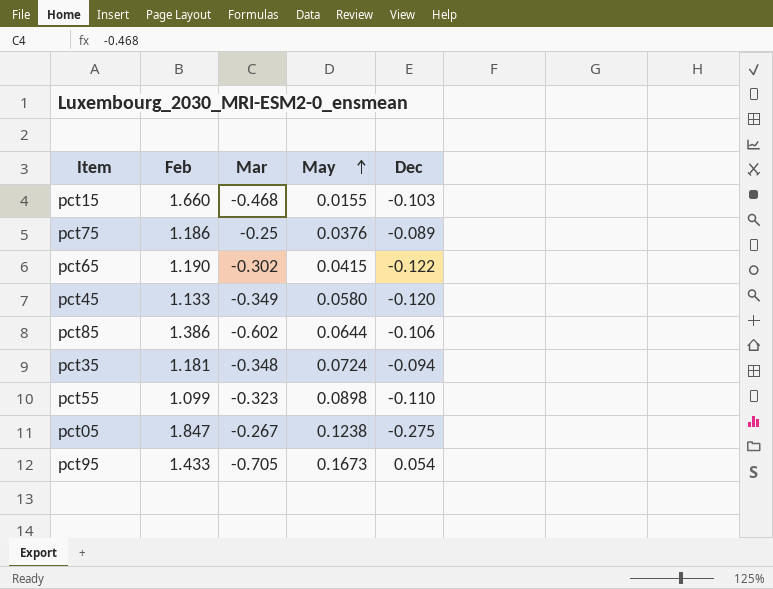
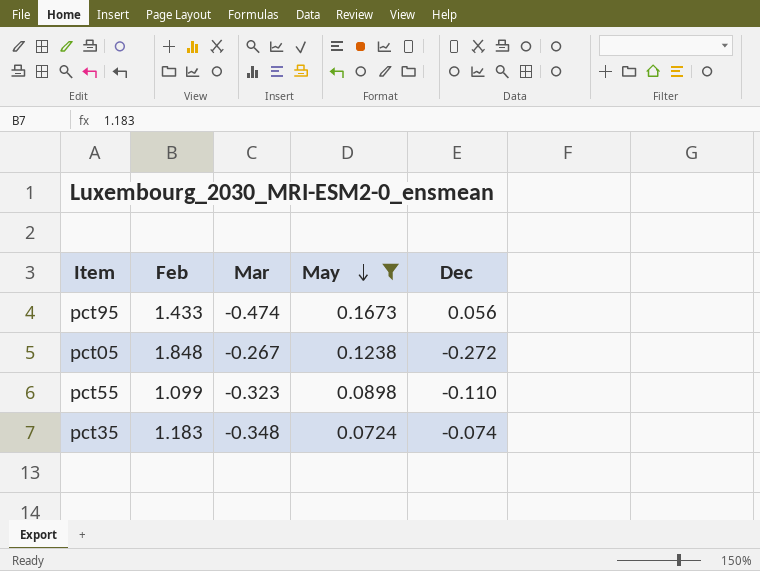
filter: none -> May >= 0.0724
row order: May ascending -> May descending
pct95 | Mar: -0.705 -> -0.474
pct95 | Dec: 0.054 -> 0.056
pct05 | Feb: 1.847 -> 1.848
pct05 | Dec: -0.275 -> -0.272
pct35 | Feb: 1.181 -> 1.183
pct35 | Dec: -0.094 -> -0.074

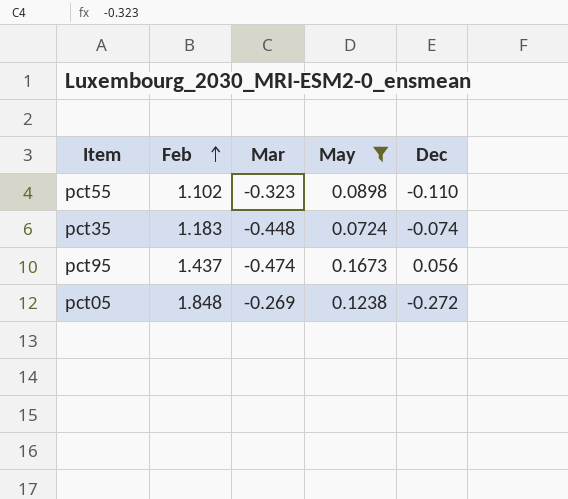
row order: May descending -> Feb ascending
pct55 | Feb: 1.099 -> 1.102
pct35 | Mar: -0.348 -> -0.448
pct95 | Feb: 1.433 -> 1.437
pct05 | Mar: -0.267 -> -0.269

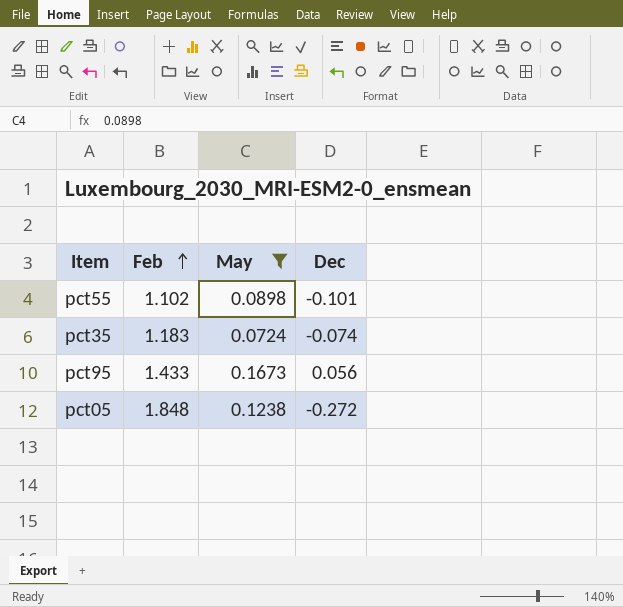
column Mar | position: 3 -> none
pct55 | Dec: -0.110 -> -0.101
pct95 | Feb: 1.437 -> 1.433

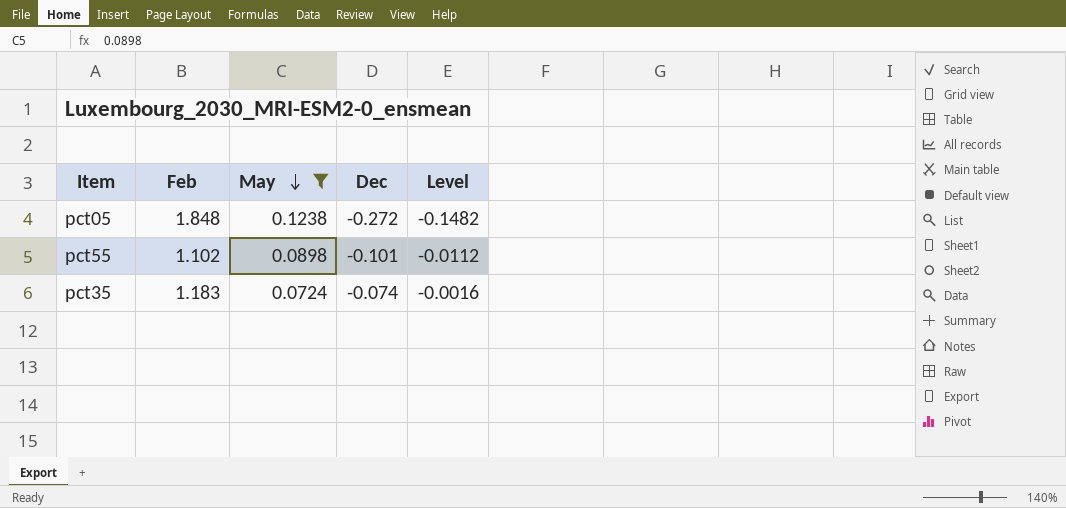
row order: Feb ascending -> May descending
column Level | formula: none -> [May] + [Dec]
row pct95: 1.433 | 0.1673 | 0.056 -> none

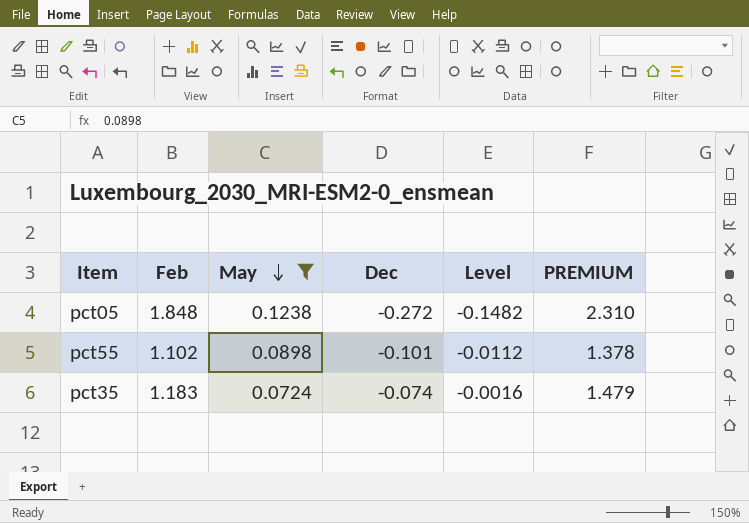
column PREMIUM | formula: none -> [Feb] * 1.25

